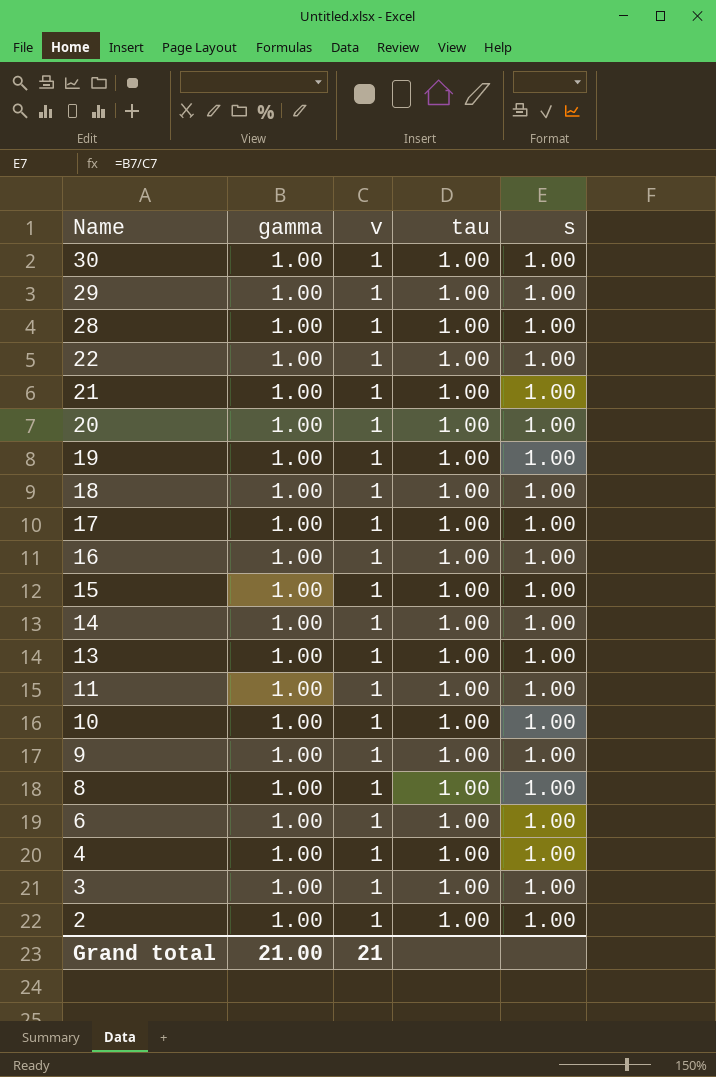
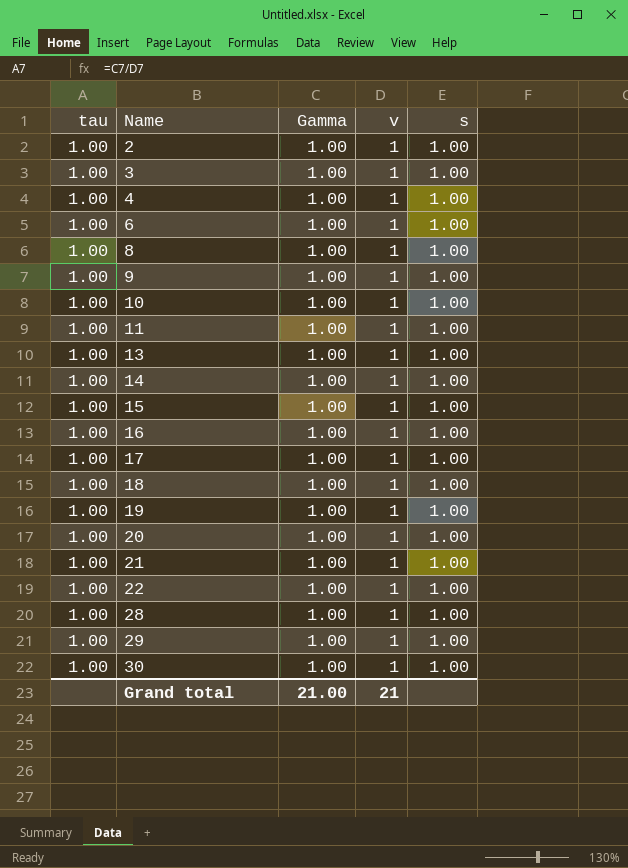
row order: Name descending -> Name ascending
column tau | position: 4 -> 1
column name: gamma -> Gamma

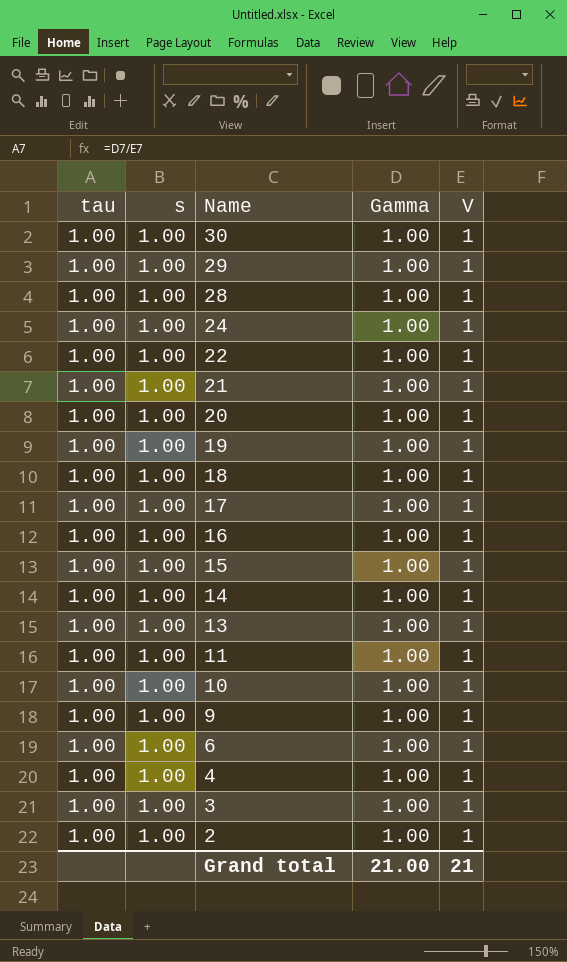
row order: Name ascending -> Name descending
column s | position: 5 -> 2
column name: v -> V
row 8: 1.00 | 1.00 | 1 | 1.00 -> none
row 24: none -> 1.00 | 1.00 | 1.00 | 1

